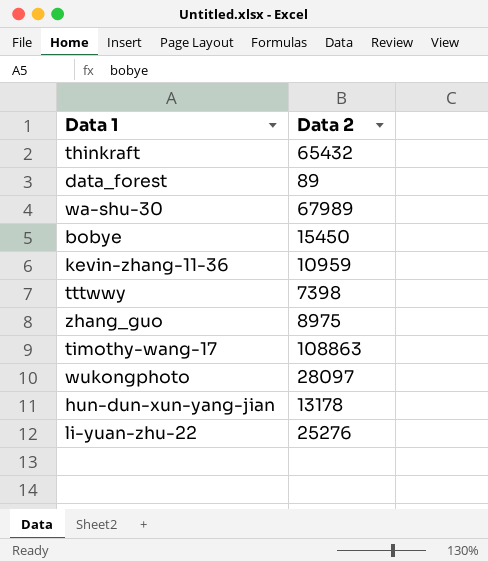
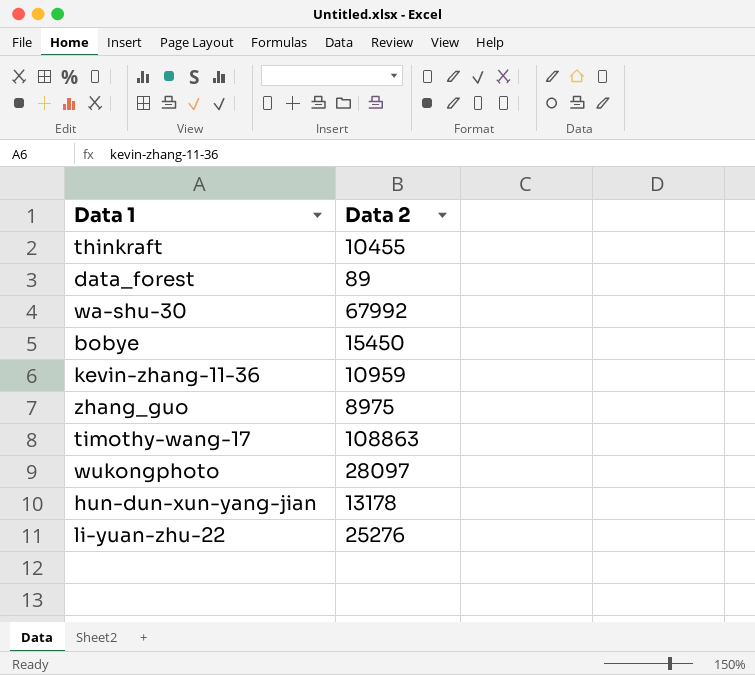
row tttwwy: 7398 -> none
thinkraft | Data 2: 65432 -> 10455
wa-shu-30 | Data 2: 67989 -> 67992

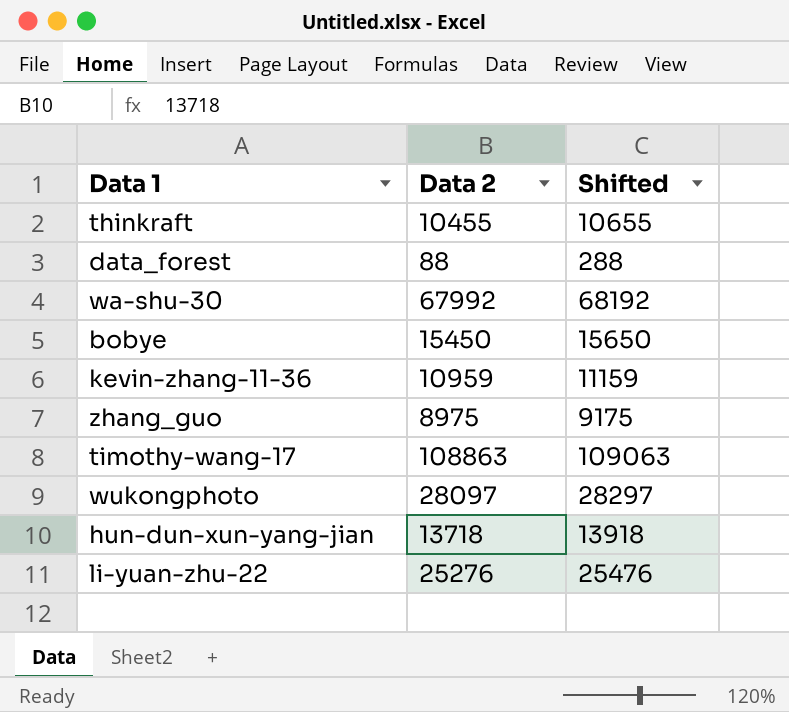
column Shifted | formula: none -> [Data 2] + 200
data_forest | Data 2: 89 -> 88
hun-dun-xun-yang-jian | Data 2: 13178 -> 13718

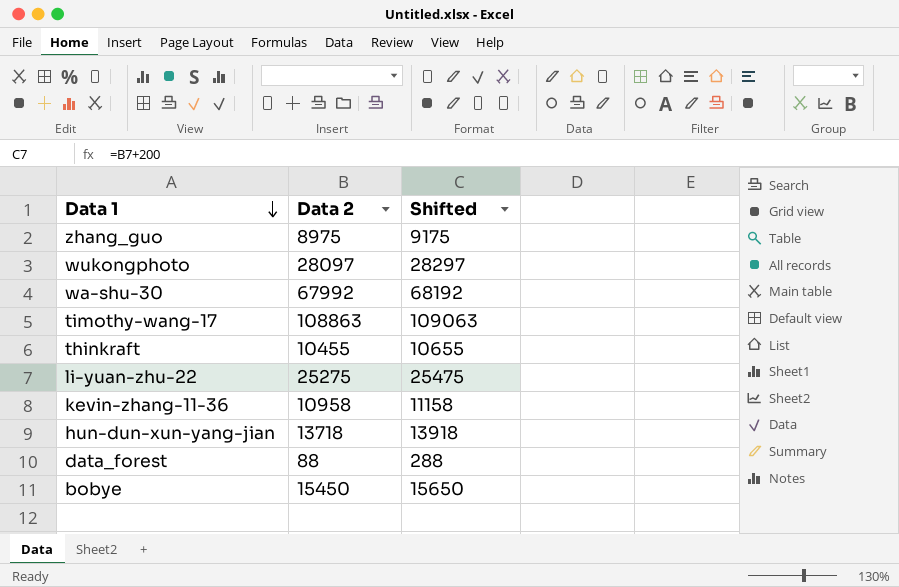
row order: none -> Data 1 descending
li-yuan-zhu-22 | Data 2: 25276 -> 25275
li-yuan-zhu-22 | Shifted: 25476 -> 25475
kevin-zhang-11-36 | Data 2: 10959 -> 10958
kevin-zhang-11-36 | Shifted: 11159 -> 11158

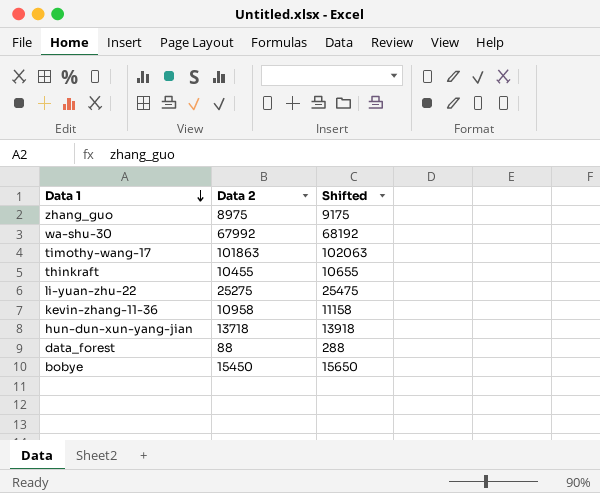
row wukongphoto: 28097 | 28297 -> none
timothy-wang-17 | Data 2: 108863 -> 101863
timothy-wang-17 | Shifted: 109063 -> 102063

